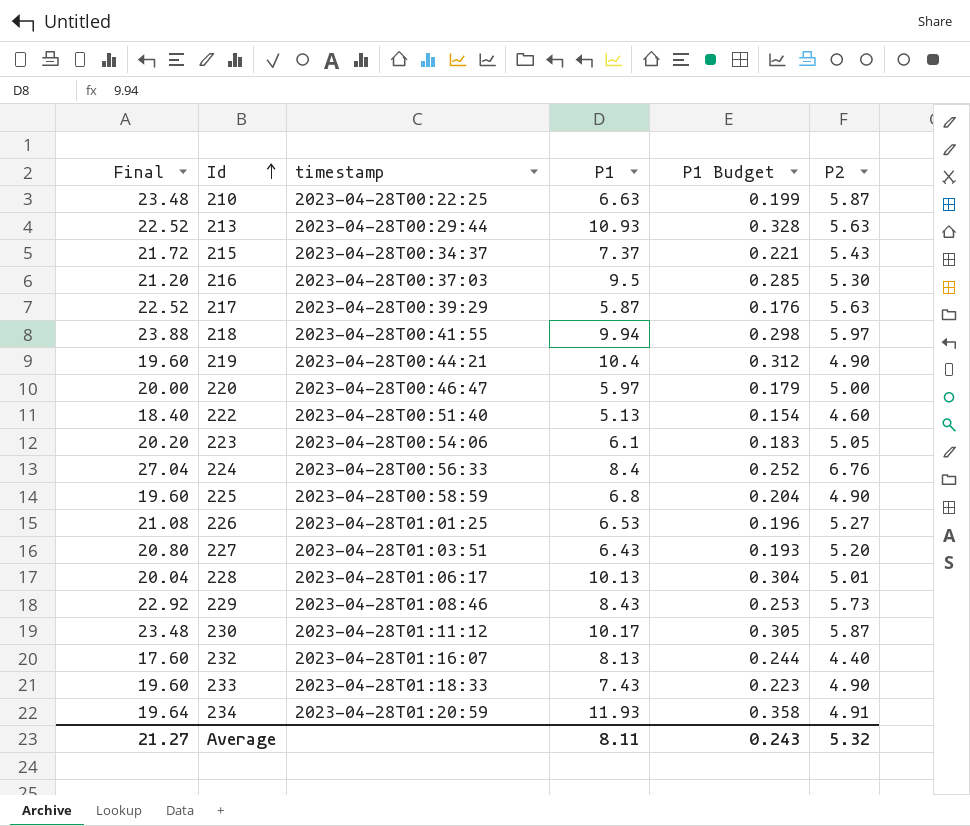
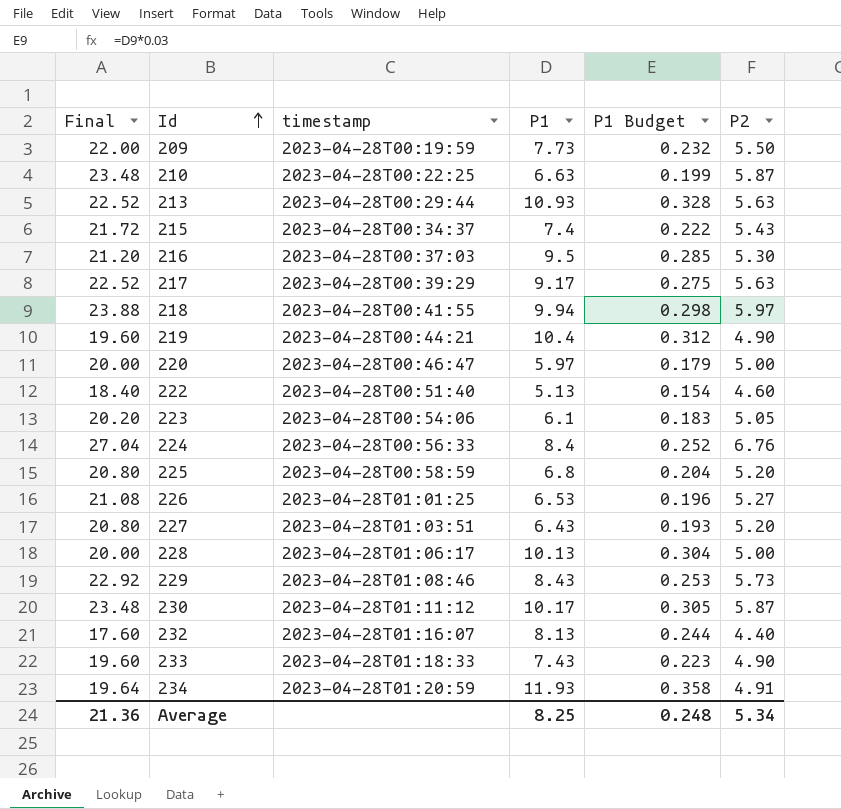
row 209: none -> 22.00 | 2023-04-28T00:19:59 | 7.73 | 0.232 | 5.50
215 | P1: 7.37 -> 7.4
215 | P1 Budget: 0.221 -> 0.222
217 | P1: 5.87 -> 9.17
217 | P1 Budget: 0.176 -> 0.275
225 | Final: 19.60 -> 20.80
225 | P2: 4.90 -> 5.20
228 | Final: 20.04 -> 20.00
228 | P2: 5.01 -> 5.00
Average | Final: 21.27 -> 21.36
Average | P1: 8.11 -> 8.25
Average | P1 Budget: 0.243 -> 0.248
Average | P2: 5.32 -> 5.34

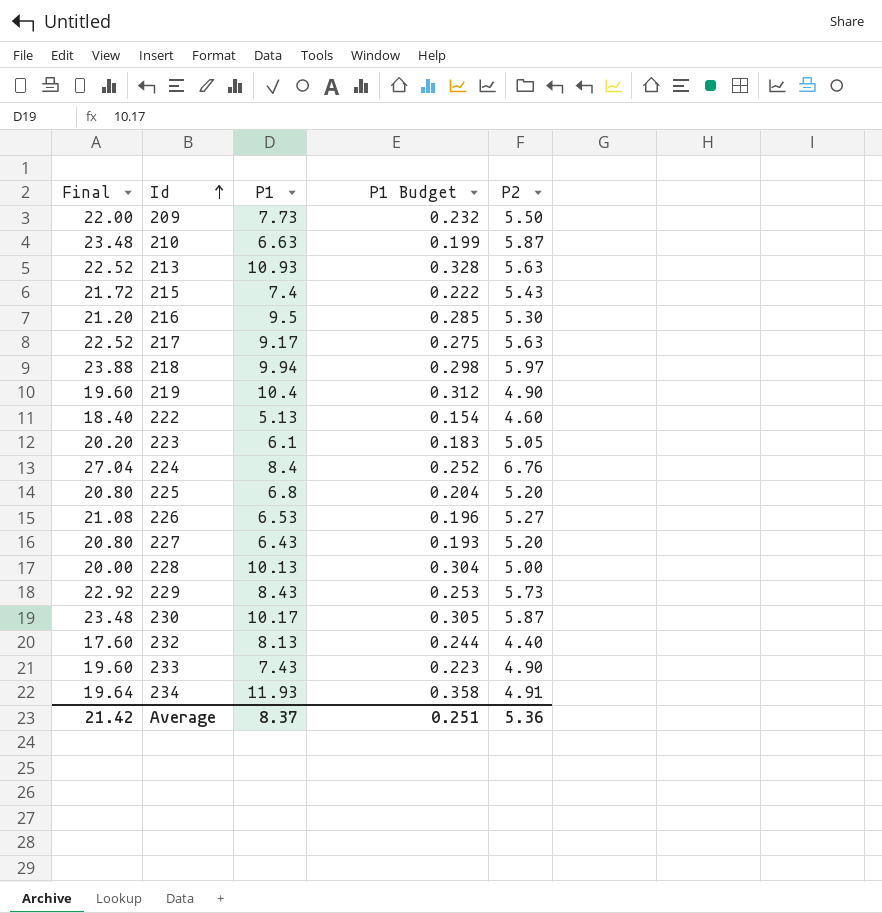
column timestamp | position: 3 -> none
row 220: 20.00 | 2023-04-28T00:46:47 | 5.97 | 0.179 | 5.00 -> none
Average | Final: 21.36 -> 21.42
Average | P1: 8.25 -> 8.37
Average | P1 Budget: 0.248 -> 0.251
Average | P2: 5.34 -> 5.36

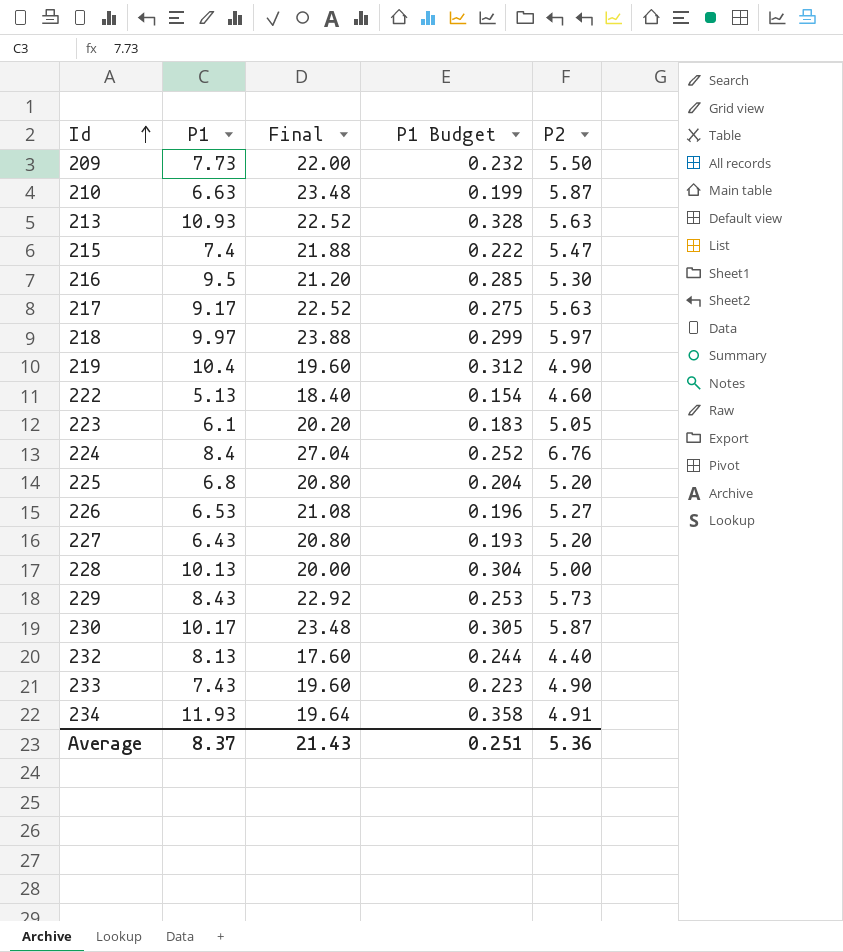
column Final | position: 1 -> 3
215 | Final: 21.72 -> 21.88
215 | P2: 5.43 -> 5.47
218 | P1: 9.94 -> 9.97
218 | P1 Budget: 0.298 -> 0.299
Average | Final: 21.42 -> 21.43

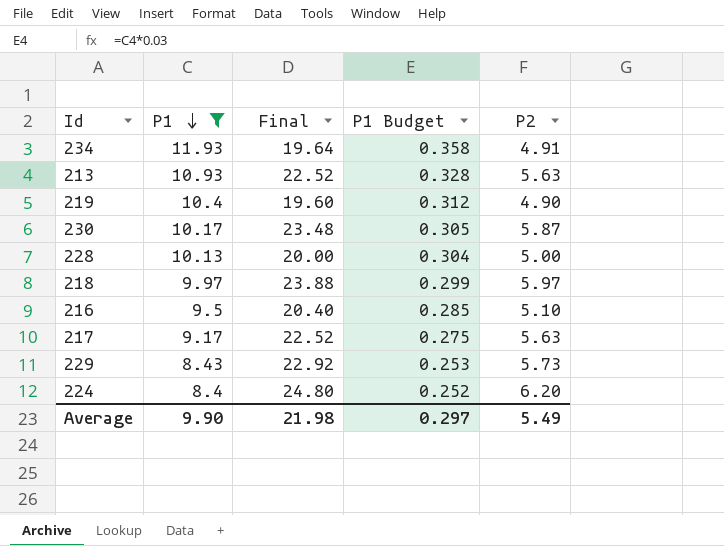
filter: none -> P1 >= 8.4
row order: Id ascending -> P1 descending
216 | Final: 21.20 -> 20.40
216 | P2: 5.30 -> 5.10
224 | Final: 27.04 -> 24.80
224 | P2: 6.76 -> 6.20
Average | P1: 8.37 -> 9.90
Average | Final: 21.43 -> 21.98
Average | P1 Budget: 0.251 -> 0.297
Average | P2: 5.36 -> 5.49

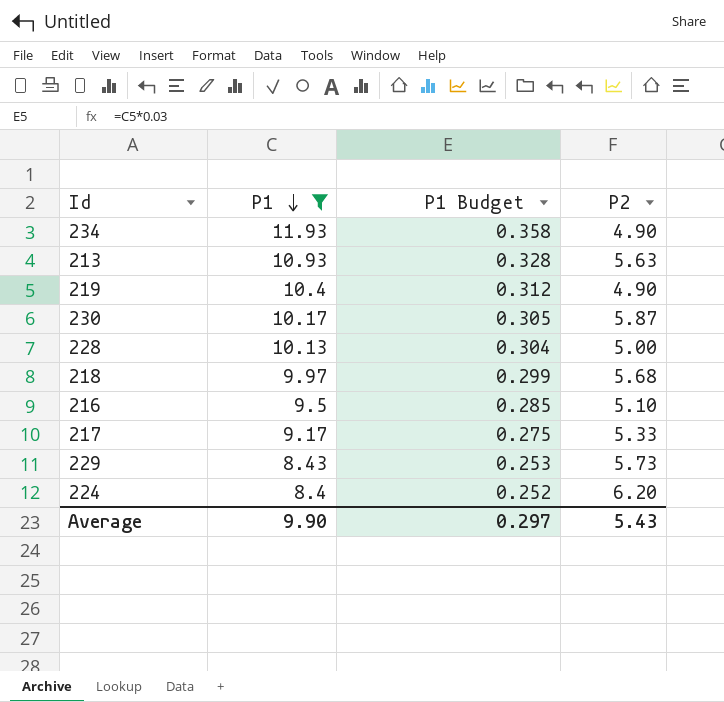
column Final | formula: [P2] * 4 -> none
234 | P2: 4.91 -> 4.90
218 | P2: 5.97 -> 5.68
217 | P2: 5.63 -> 5.33
Average | P2: 5.49 -> 5.43

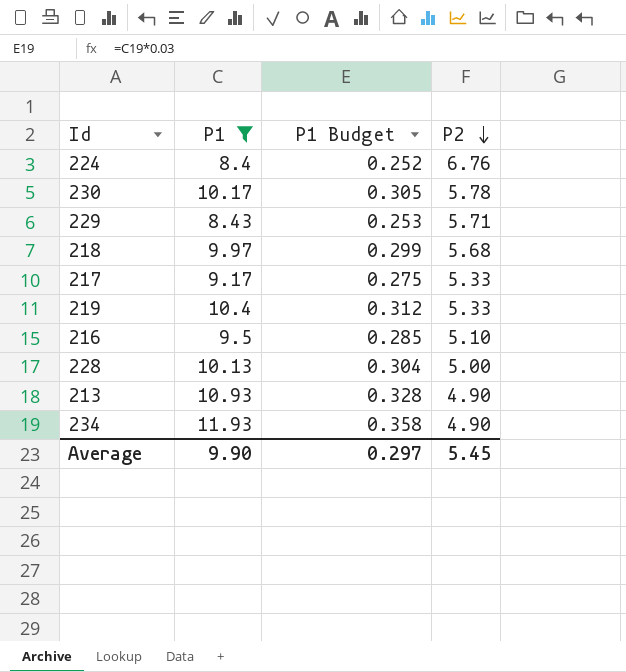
row order: P1 descending -> P2 descending
224 | P2: 6.20 -> 6.76
230 | P2: 5.87 -> 5.78
229 | P2: 5.73 -> 5.71
219 | P2: 4.90 -> 5.33
213 | P2: 5.63 -> 4.90
Average | P2: 5.43 -> 5.45

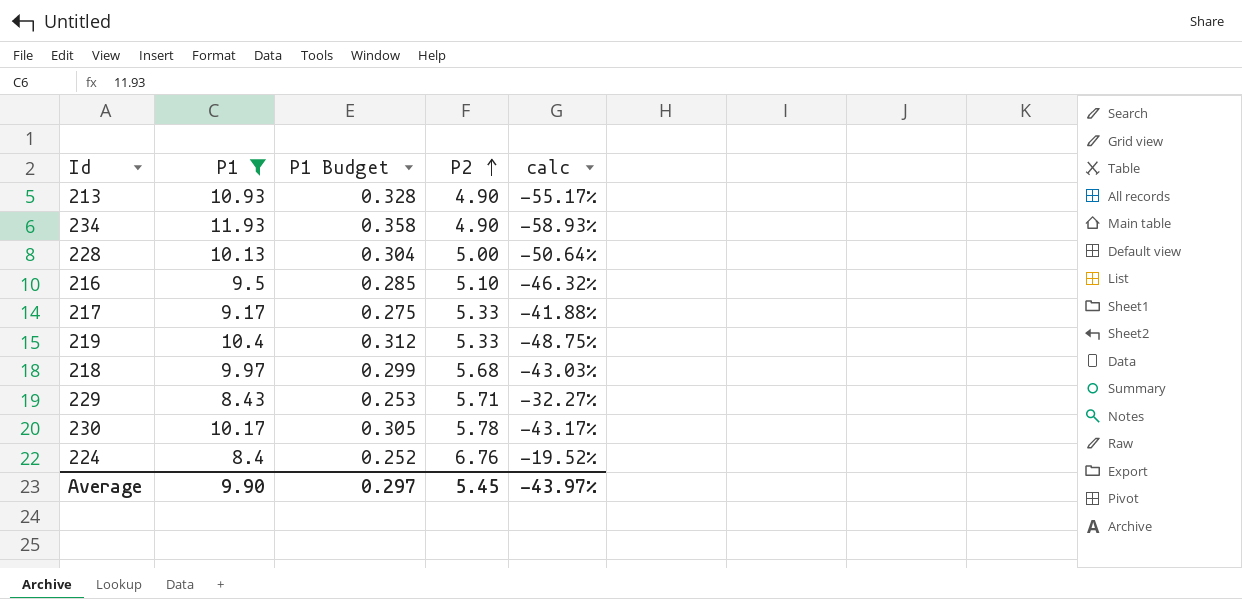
row order: P2 descending -> P2 ascending
column calc | formula: none -> ([P2] - [P1]) / [P1]

